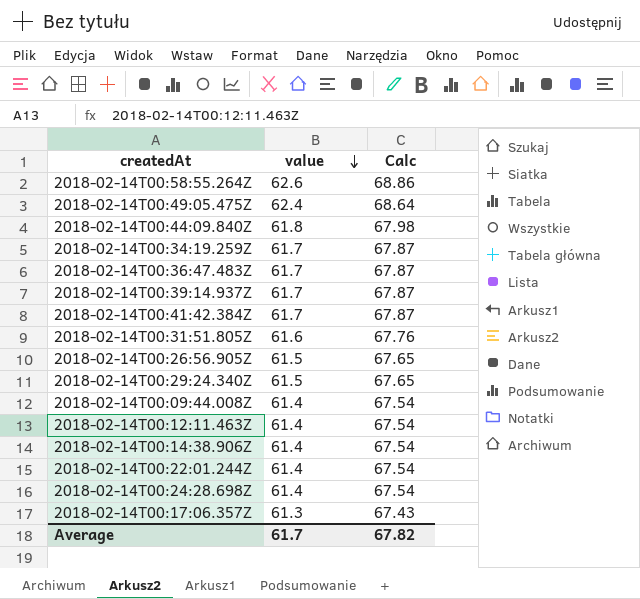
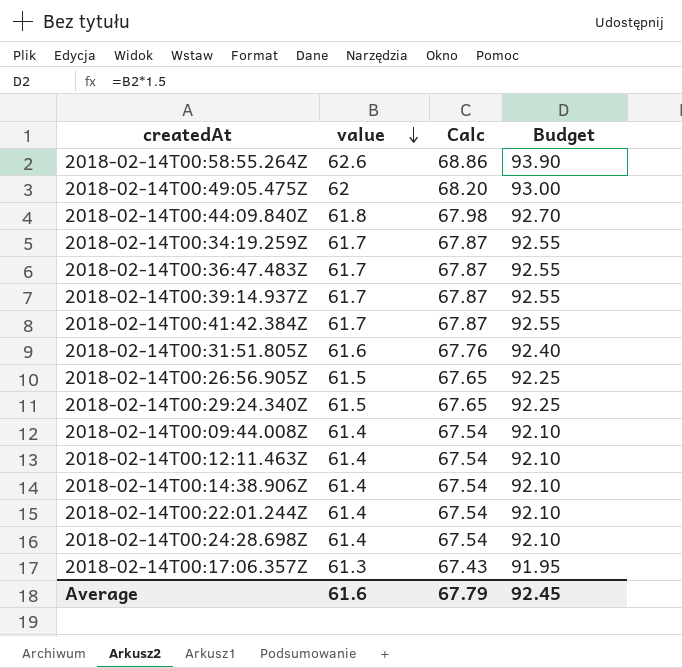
column Budget | formula: none -> [value] * 1.5
2018-02-14T00:49:05.475Z | value: 62.4 -> 62
2018-02-14T00:49:05.475Z | Calc: 68.64 -> 68.20
Average | value: 61.7 -> 61.6
Average | Calc: 67.82 -> 67.79

